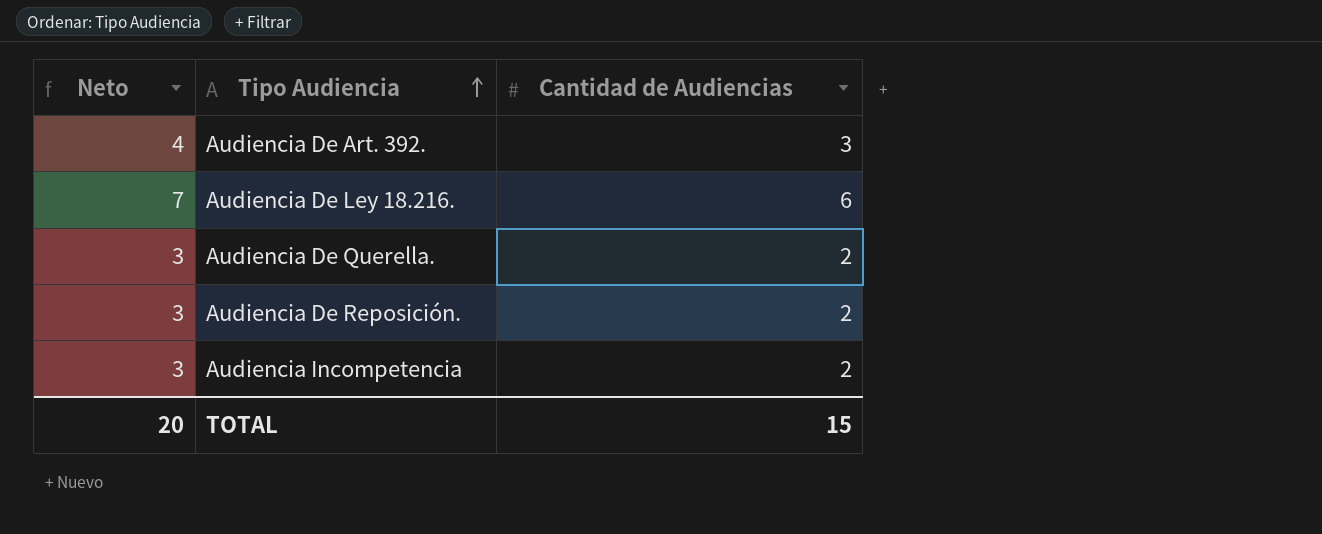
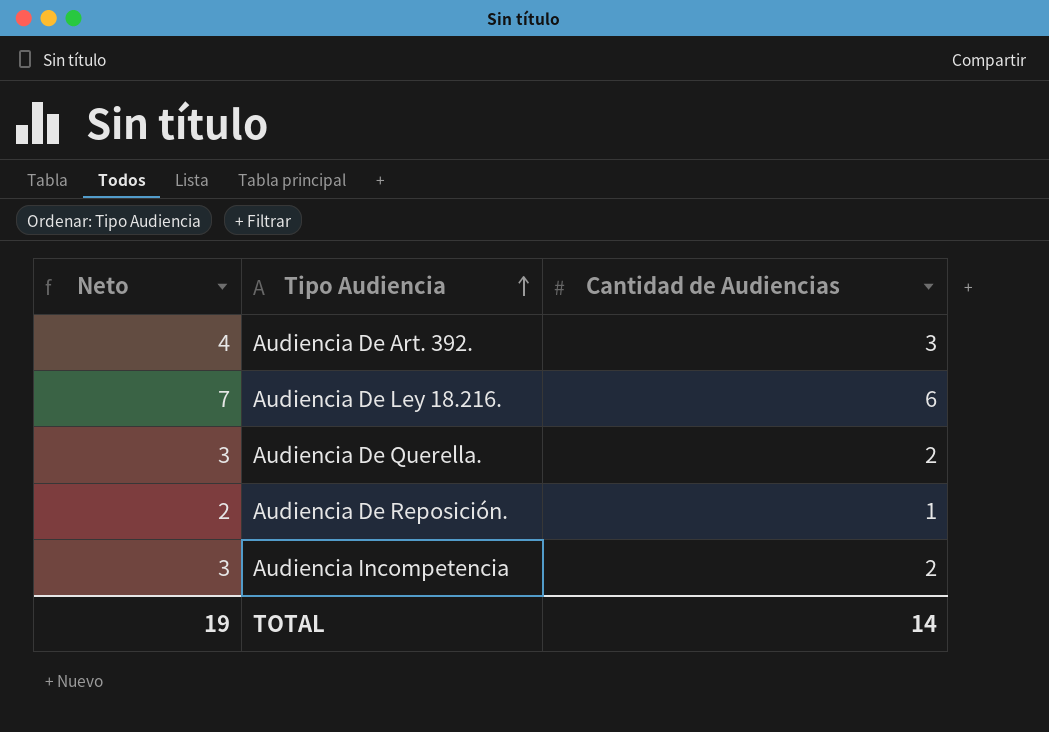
Audiencia De Reposición. | Neto: 3 -> 2
Audiencia De Reposición. | Cantidad de Audiencias: 2 -> 1
TOTAL | Neto: 20 -> 19
TOTAL | Cantidad de Audiencias: 15 -> 14

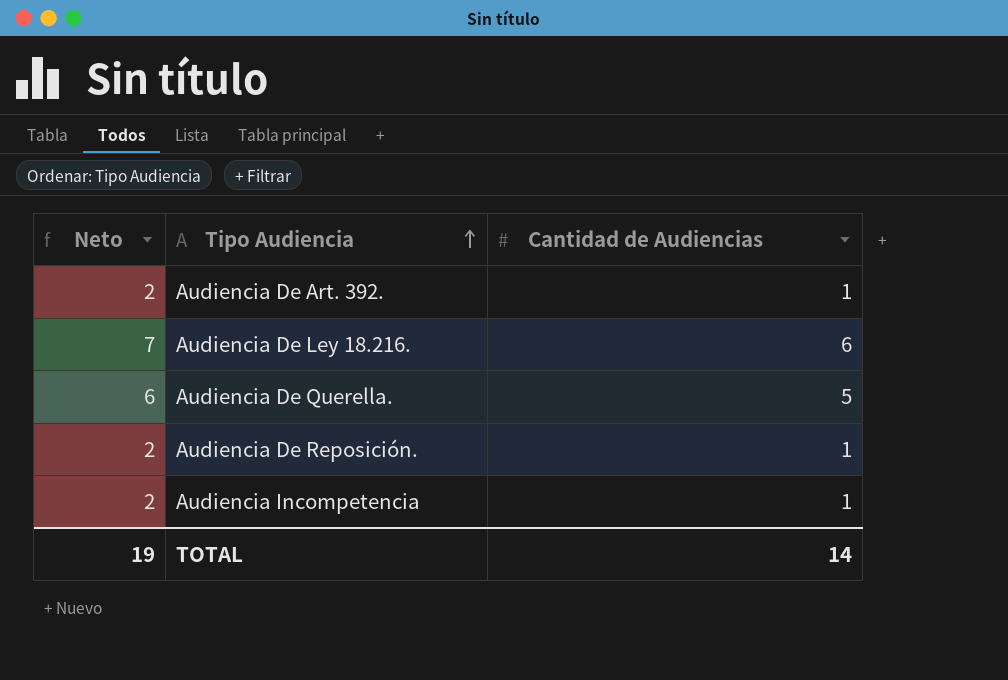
Audiencia De Art. 392. | Neto: 4 -> 2
Audiencia De Art. 392. | Cantidad de Audiencias: 3 -> 1
Audiencia De Querella. | Neto: 3 -> 6
Audiencia De Querella. | Cantidad de Audiencias: 2 -> 5
Audiencia Incompetencia | Neto: 3 -> 2
Audiencia Incompetencia | Cantidad de Audiencias: 2 -> 1

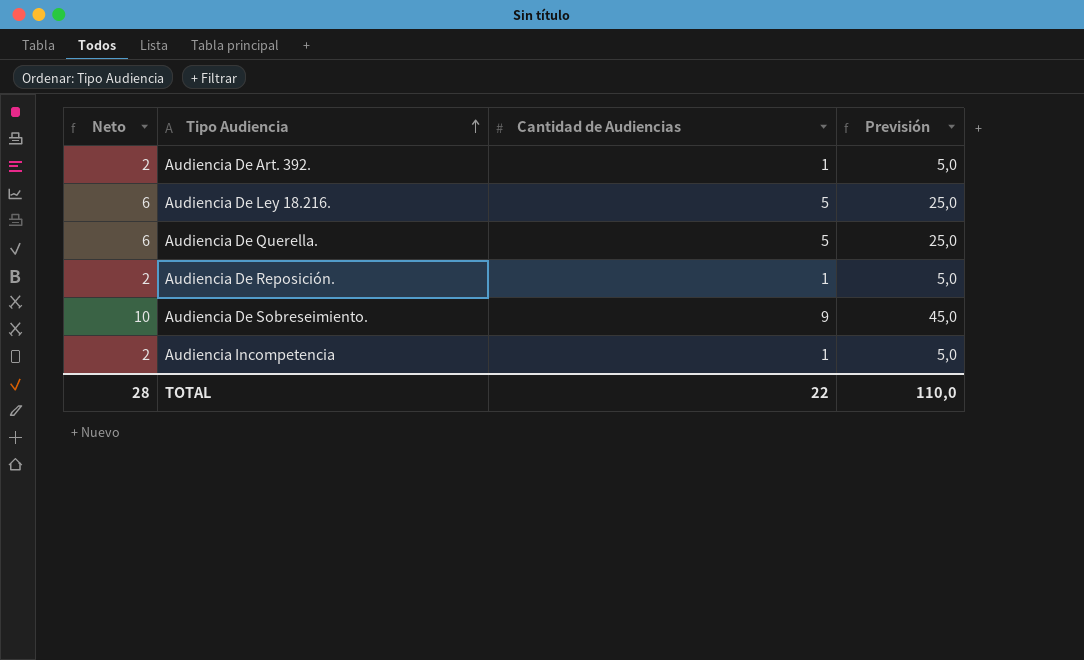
column Previsión | formula: none -> [Cantidad de Audiencias] * 5
Audiencia De Ley 18.216. | Neto: 7 -> 6
Audiencia De Ley 18.216. | Cantidad de Audiencias: 6 -> 5
row Audiencia De Sobreseimiento.: none -> 10 | 9 | 45,0
TOTAL | Neto: 19 -> 28
TOTAL | Cantidad de Audiencias: 14 -> 22

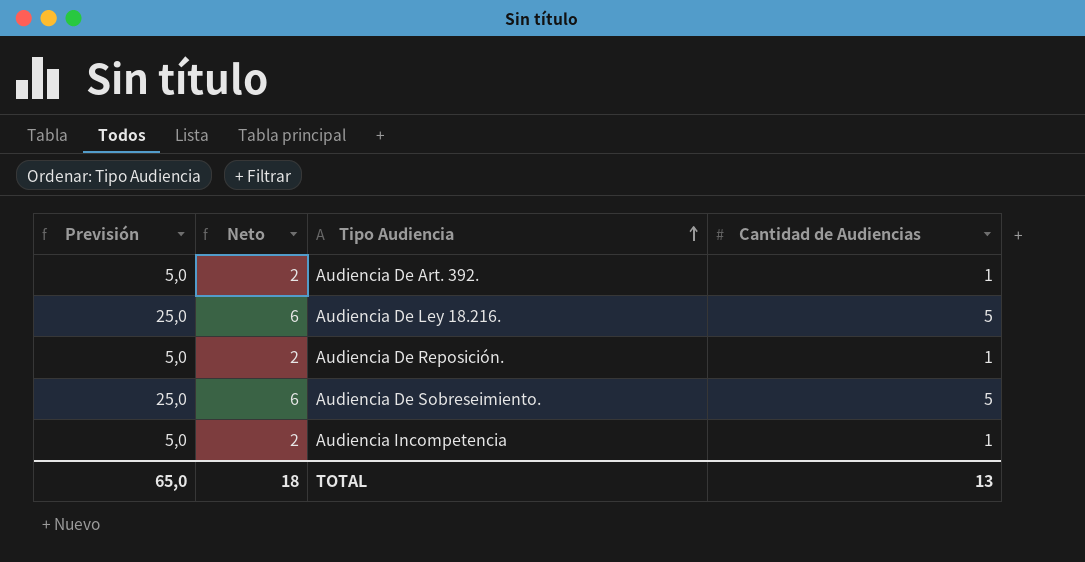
column Previsión | position: 4 -> 1
row Audiencia De Querella.: 6 | 5 | 25,0 -> none
Audiencia De Sobreseimiento. | Previsión: 45,0 -> 25,0
Audiencia De Sobreseimiento. | Neto: 10 -> 6
Audiencia De Sobreseimiento. | Cantidad de Audiencias: 9 -> 5
TOTAL | Previsión: 110,0 -> 65,0
TOTAL | Neto: 28 -> 18
TOTAL | Cantidad de Audiencias: 22 -> 13

